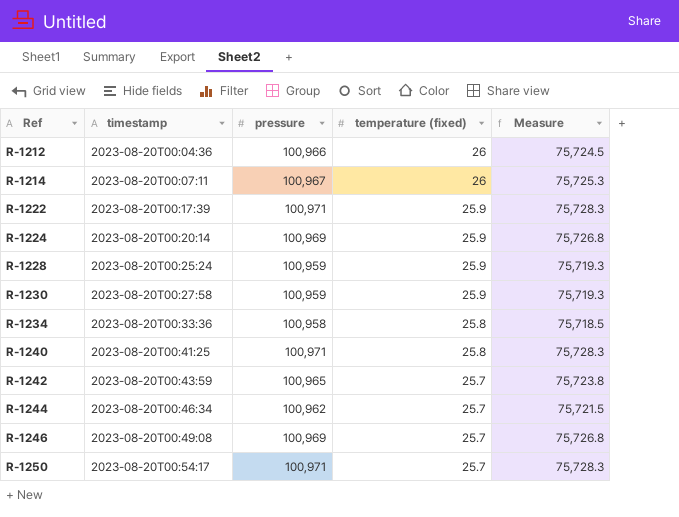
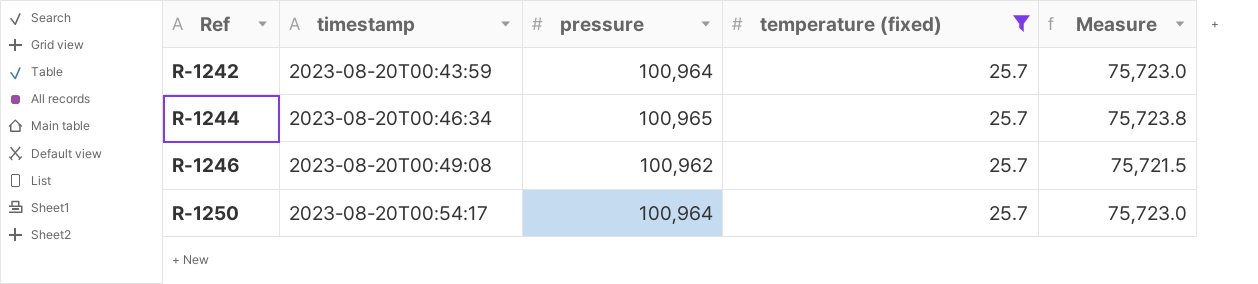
filter: none -> temperature (fixed) = 25.7
R-1242 | pressure: 100,965 -> 100,964
R-1242 | Measure: 75,723.8 -> 75,723.0
R-1244 | pressure: 100,962 -> 100,965
R-1244 | Measure: 75,721.5 -> 75,723.8
R-1246 | pressure: 100,969 -> 100,962
R-1246 | Measure: 75,726.8 -> 75,721.5
R-1250 | pressure: 100,971 -> 100,964
R-1250 | Measure: 75,728.3 -> 75,723.0

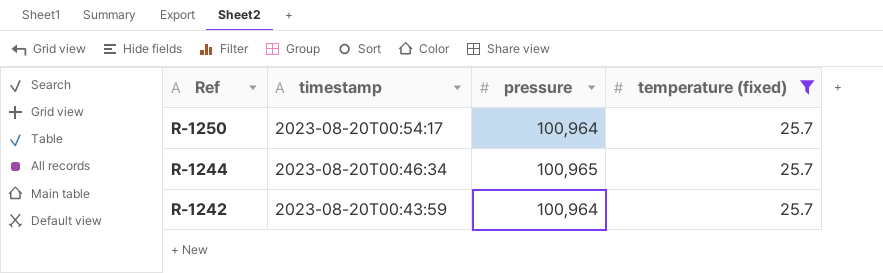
row order: Ref ascending -> Ref descending
column Measure | formula: [pressure] * 0.75 -> none
row R-1246: 2023-08-20T00:49:08 | 100,962 | 25.7 | 75,721.5 -> none

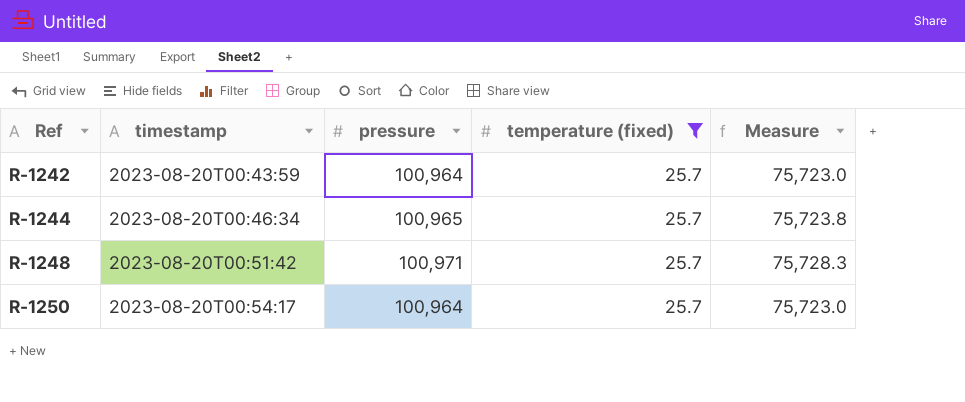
row order: Ref descending -> Ref ascending
column Measure | formula: none -> [pressure] * 0.75
row R-1248: none -> 2023-08-20T00:51:42 | 100,971 | 25.7 | 75,728.3

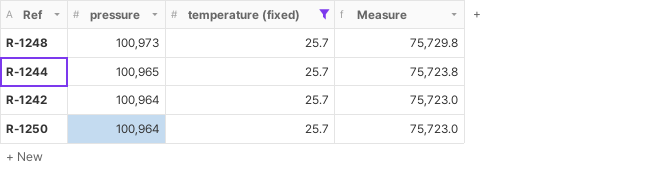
row order: Ref ascending -> pressure descending
column timestamp | position: 2 -> none
R-1248 | pressure: 100,971 -> 100,973
R-1248 | Measure: 75,728.3 -> 75,729.8

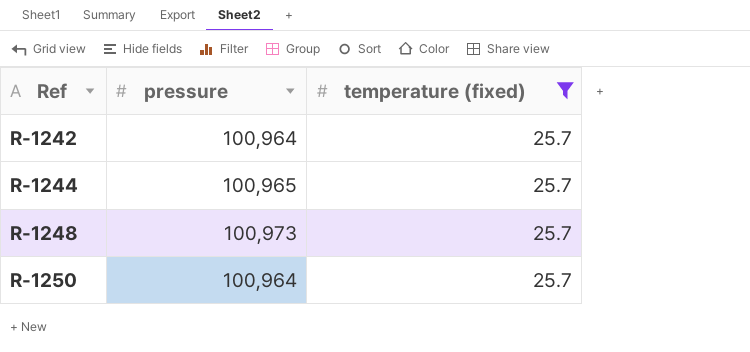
row order: pressure descending -> Ref ascending
column Measure | formula: [pressure] * 0.75 -> none

